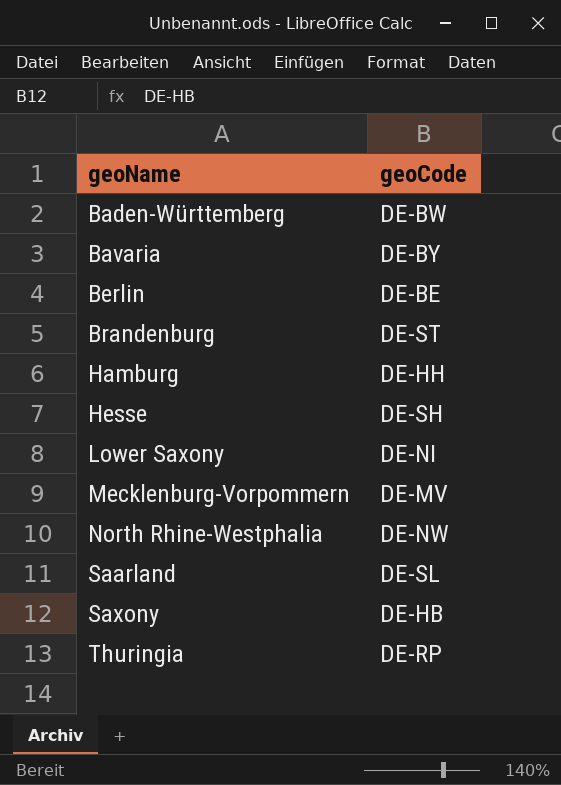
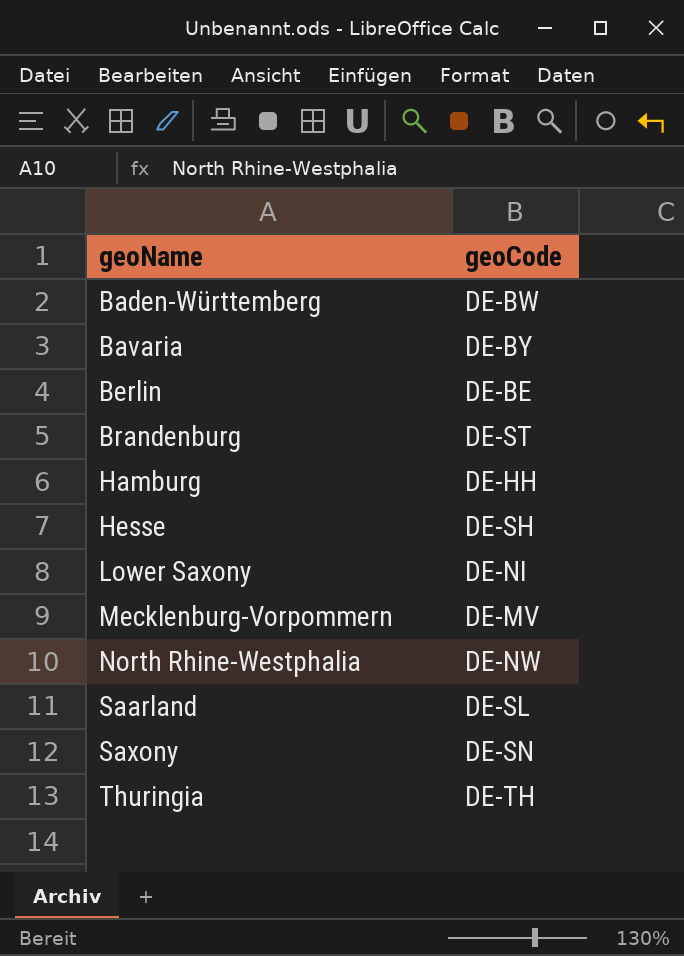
Saxony | geoCode: DE-HB -> DE-SN
Thuringia | geoCode: DE-RP -> DE-TH

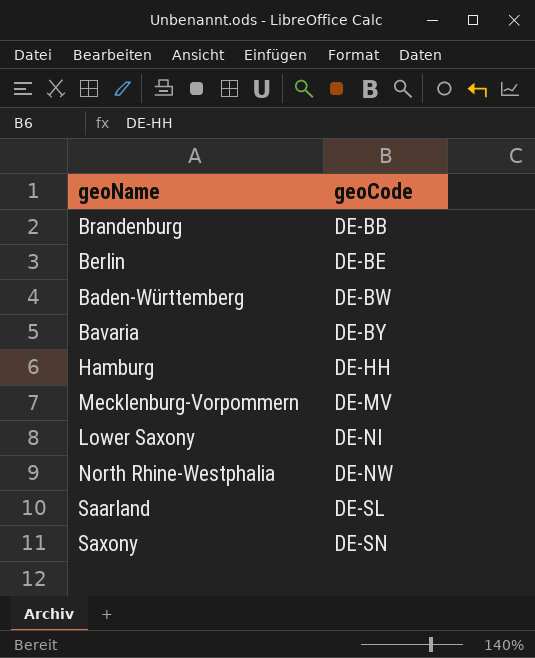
row order: geoName ascending -> geoCode ascending
row Hesse: DE-SH -> none
row Thuringia: DE-TH -> none
Brandenburg | geoCode: DE-ST -> DE-BB

